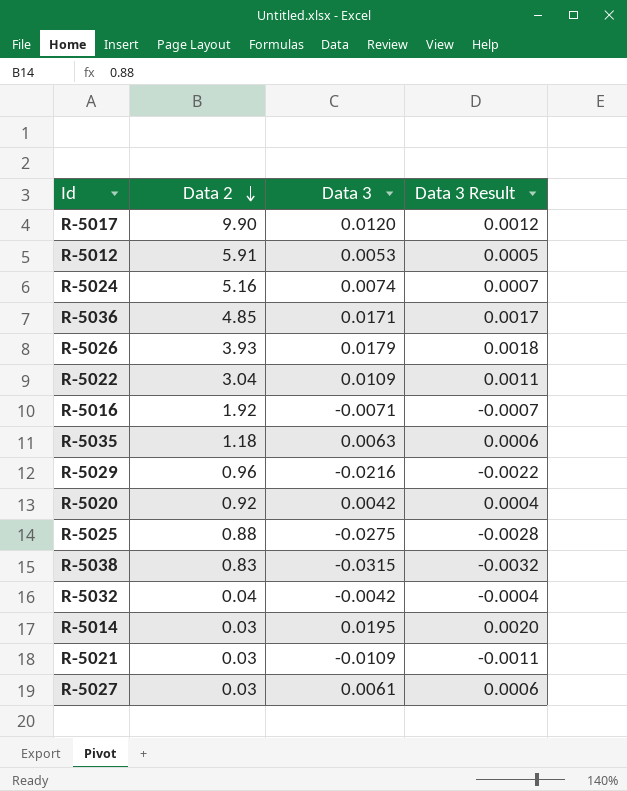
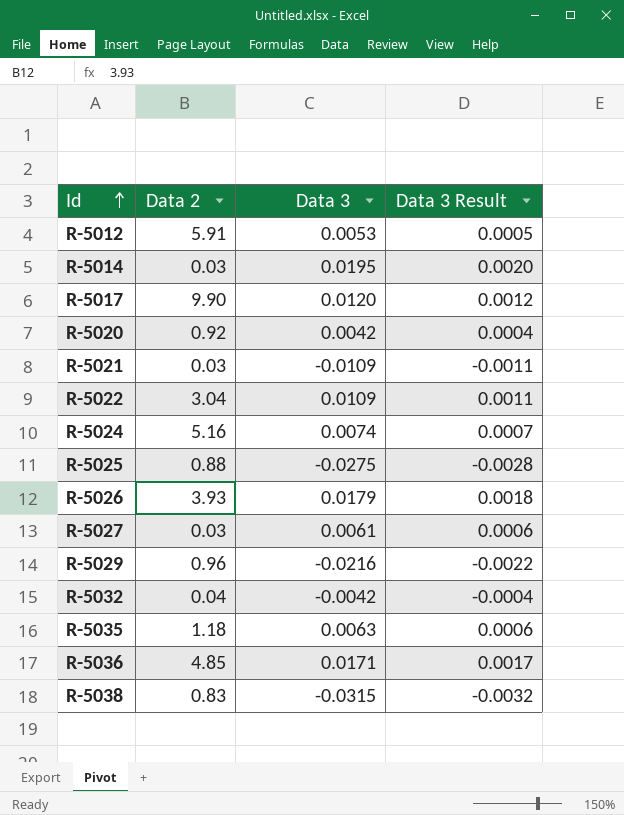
row order: Data 2 descending -> Id ascending
row R-5016: 1.92 | -0.0071 | -0.0007 -> none

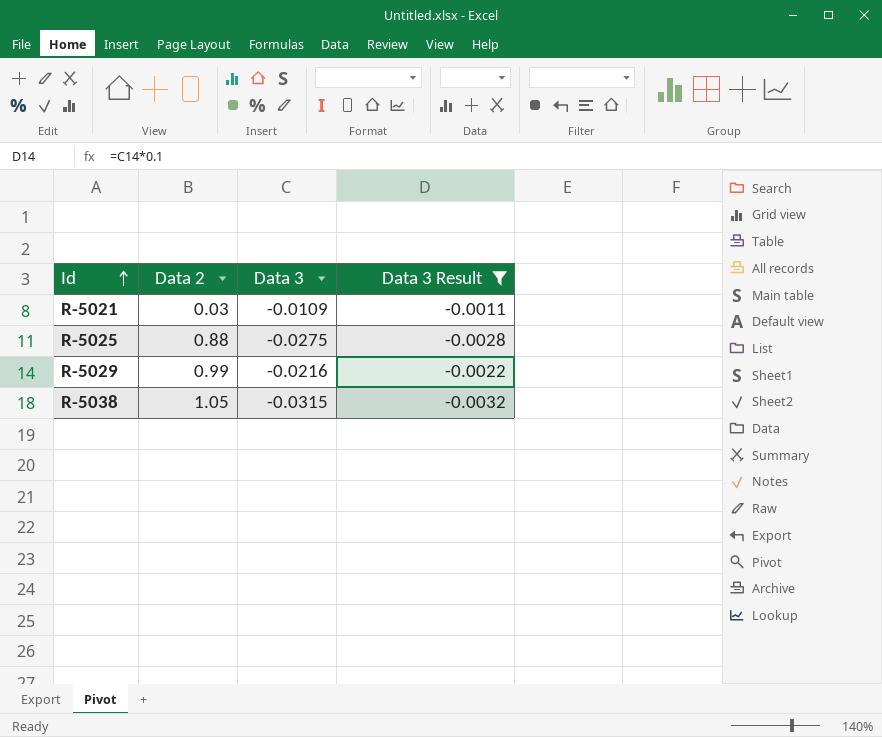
filter: none -> Data 3 Result <= -0.0011
R-5029 | Data 2: 0.96 -> 0.99
R-5038 | Data 2: 0.83 -> 1.05

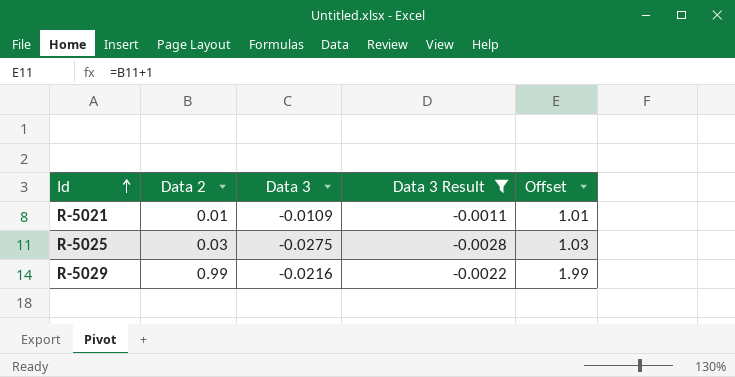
column Offset | formula: none -> [Data 2] + 1
row R-5038: 1.05 | -0.0315 | -0.0032 -> none
R-5021 | Data 2: 0.03 -> 0.01
R-5025 | Data 2: 0.88 -> 0.03

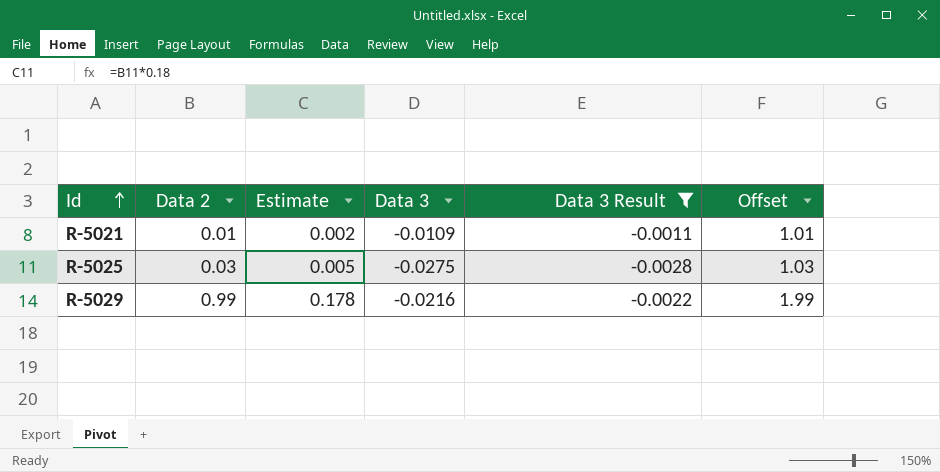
column Estimate | formula: none -> [Data 2] * 0.18

